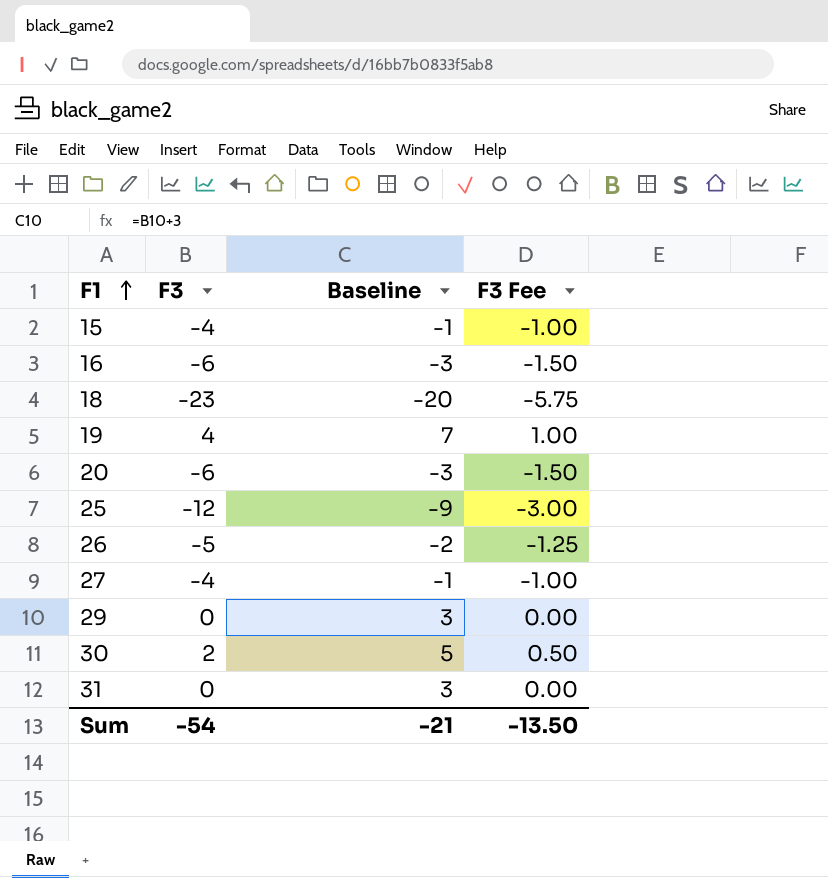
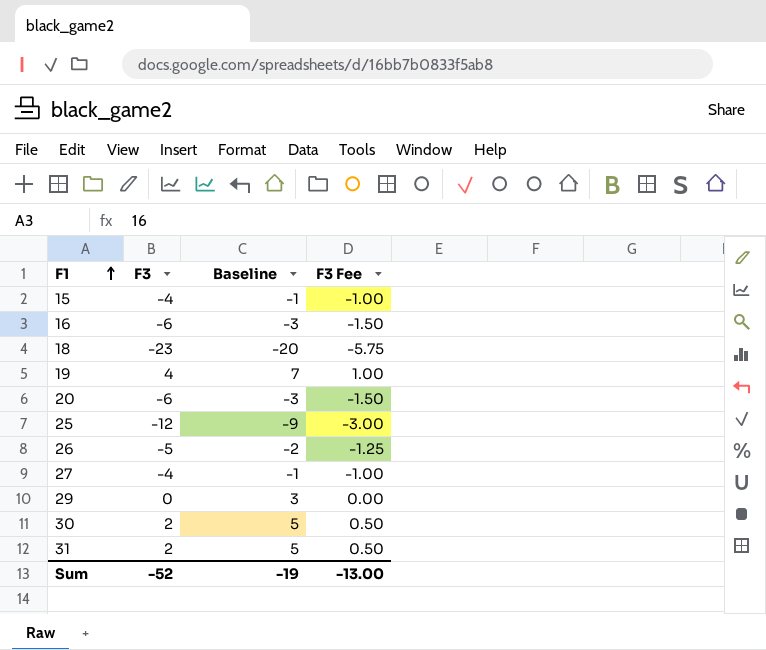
31 | F3: 0 -> 2
31 | Baseline: 3 -> 5
31 | F3 Fee: 0.00 -> 0.50
Sum | F3: -54 -> -52
Sum | Baseline: -21 -> -19
Sum | F3 Fee: -13.50 -> -13.00

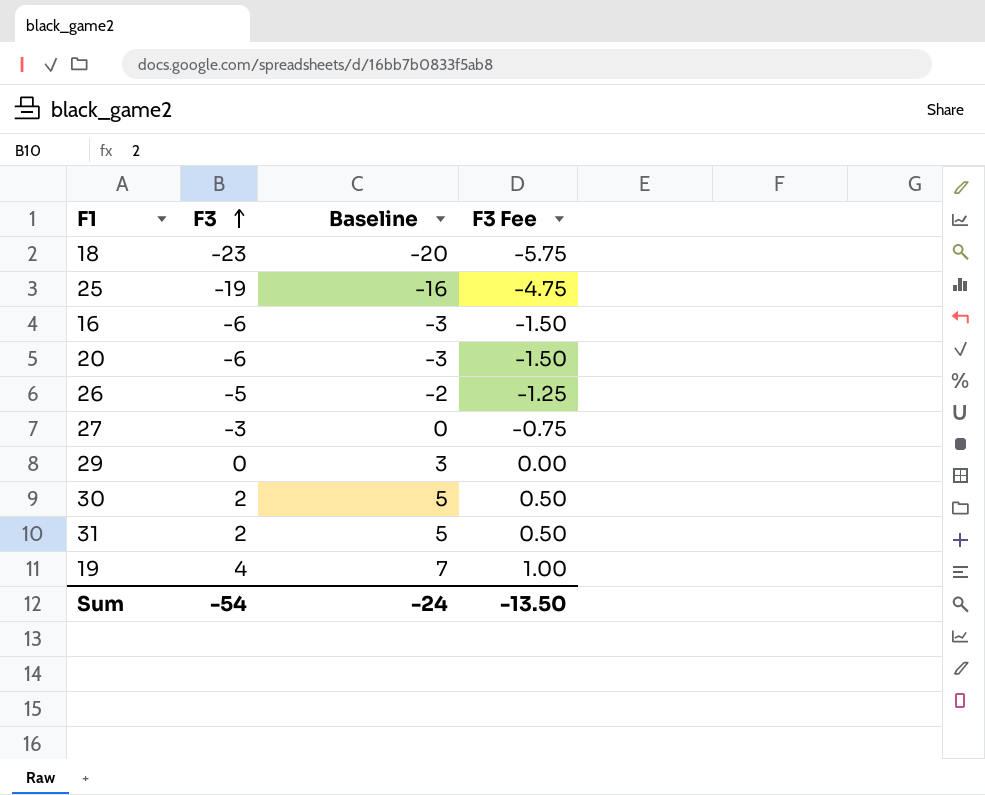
row order: F1 ascending -> F3 ascending
row 15: -4 | -1 | -1.00 -> none
25 | F3: -12 -> -19
25 | Baseline: -9 -> -16
25 | F3 Fee: -3.00 -> -4.75
27 | F3: -4 -> -3
27 | Baseline: -1 -> 0
27 | F3 Fee: -1.00 -> -0.75
Sum | F3: -52 -> -54
Sum | Baseline: -19 -> -24
Sum | F3 Fee: -13.00 -> -13.50

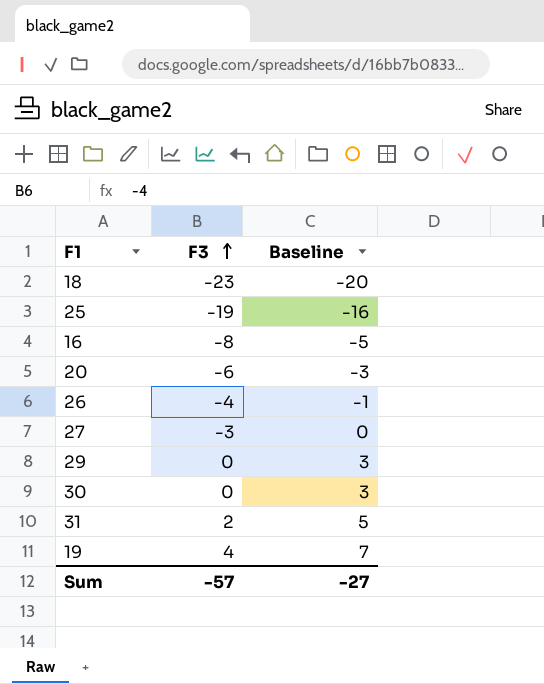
column F3 Fee | formula: [F3] * 0.25 -> none
16 | F3: -6 -> -8
16 | Baseline: -3 -> -5
26 | F3: -5 -> -4
26 | Baseline: -2 -> -1
30 | F3: 2 -> 0
30 | Baseline: 5 -> 3
Sum | F3: -54 -> -57
Sum | Baseline: -24 -> -27

